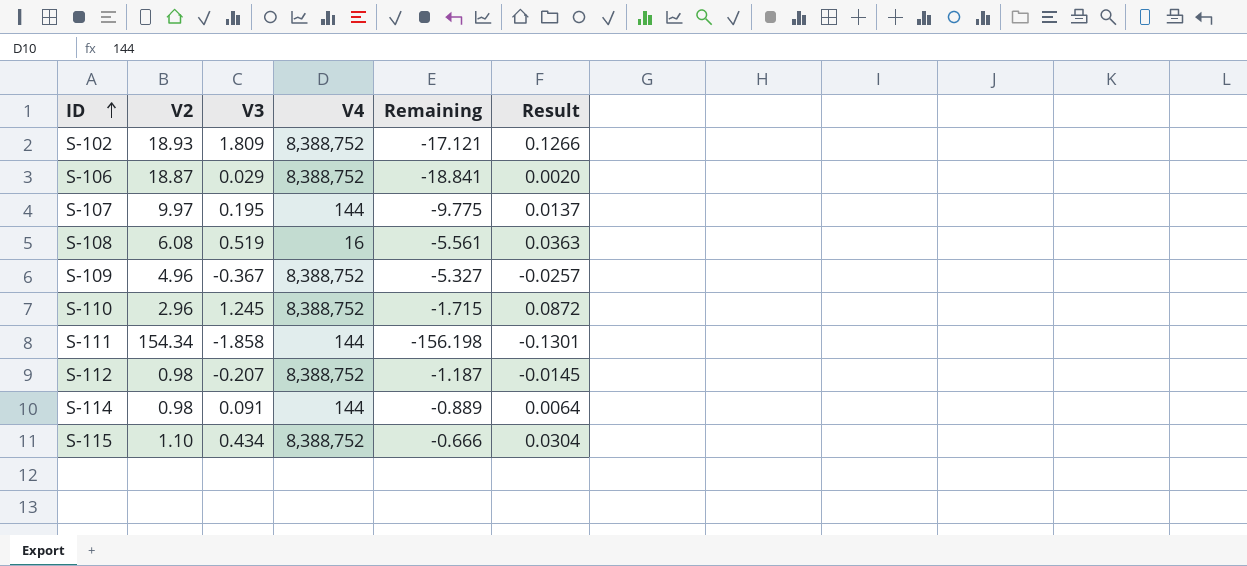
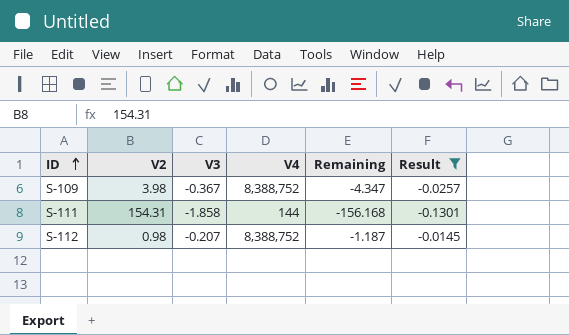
filter: none -> Result <= -0.0145
S-109 | V2: 4.96 -> 3.98
S-109 | Remaining: -5.327 -> -4.347
S-111 | V2: 154.34 -> 154.31
S-111 | Remaining: -156.198 -> -156.168

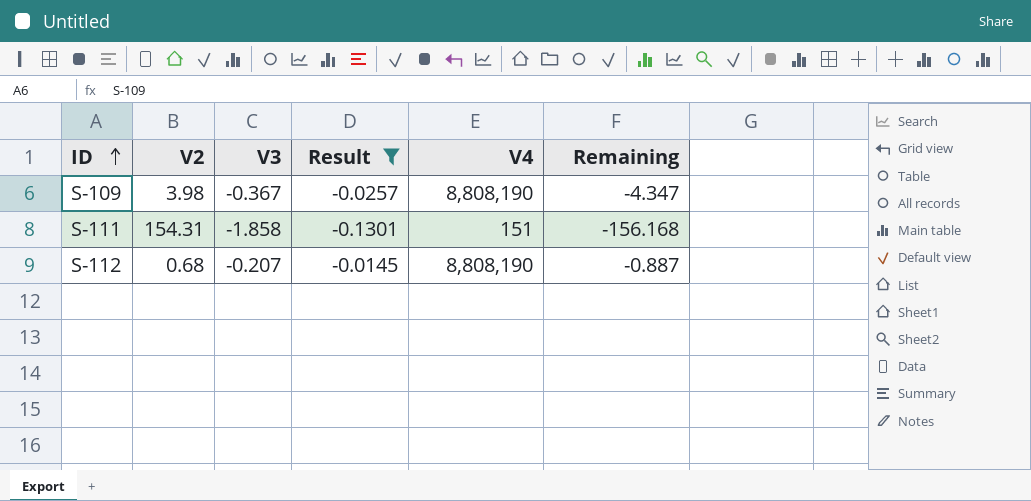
column Result | position: 6 -> 4
S-109 | V4: 8,388,752 -> 8,808,190
S-111 | V4: 144 -> 151
S-112 | V2: 0.98 -> 0.68
S-112 | V4: 8,388,752 -> 8,808,190
S-112 | Remaining: -1.187 -> -0.887

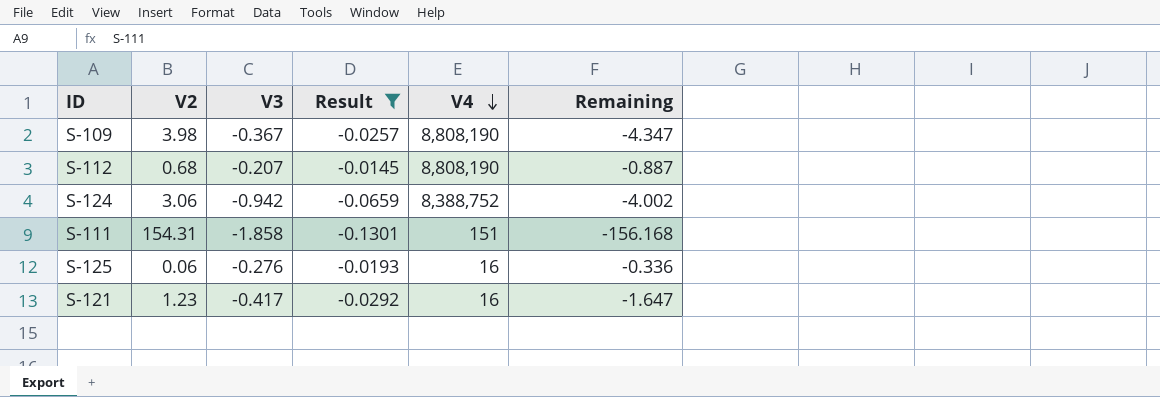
row order: ID ascending -> V4 descending
row S-124: none -> 3.06 | -0.942 | -0.0659 | 8,388,752 | -4.002
row S-125: none -> 0.06 | -0.276 | -0.0193 | 16 | -0.336
row S-121: none -> 1.23 | -0.417 | -0.0292 | 16 | -1.647

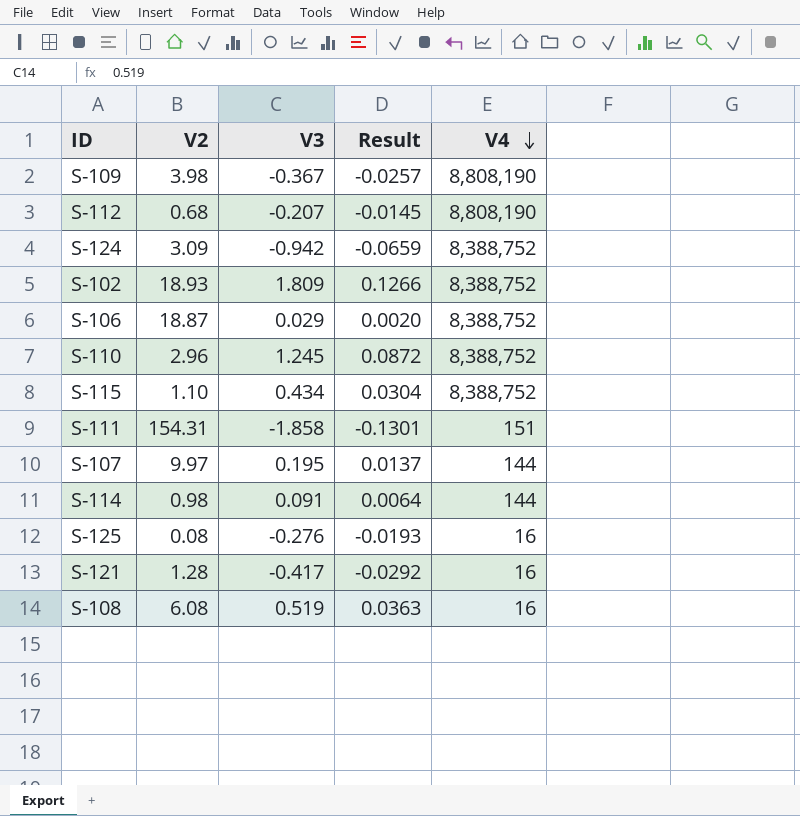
filter: Result <= -0.0145 -> none
column Remaining | formula: [V3] - [V2] -> none
S-124 | V2: 3.06 -> 3.09
S-125 | V2: 0.06 -> 0.08
S-121 | V2: 1.23 -> 1.28

